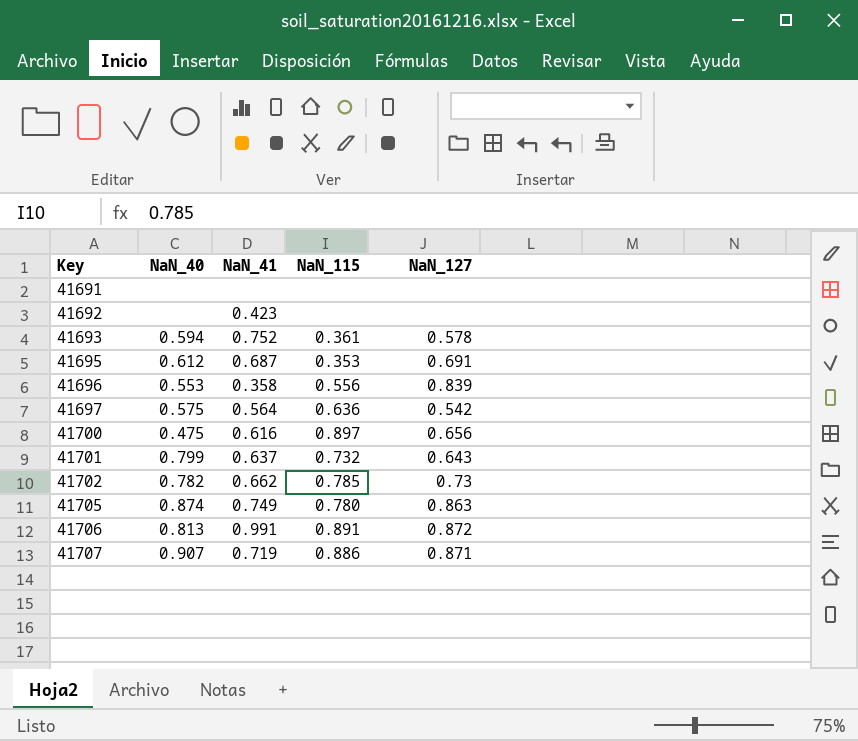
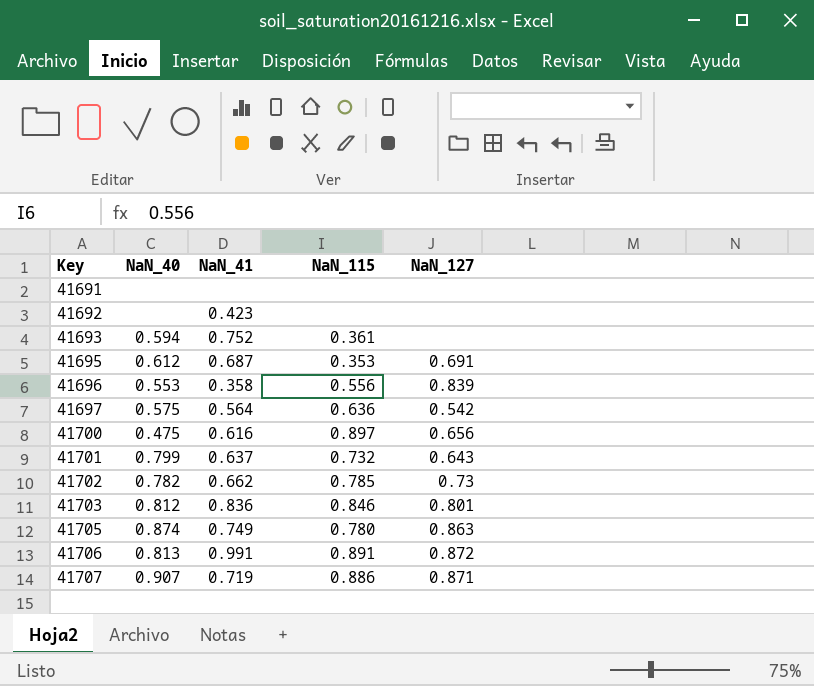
41693 | NaN_127: 0.578 -> none
row 41703: none -> 0.812 | 0.836 | 0.846 | 0.801

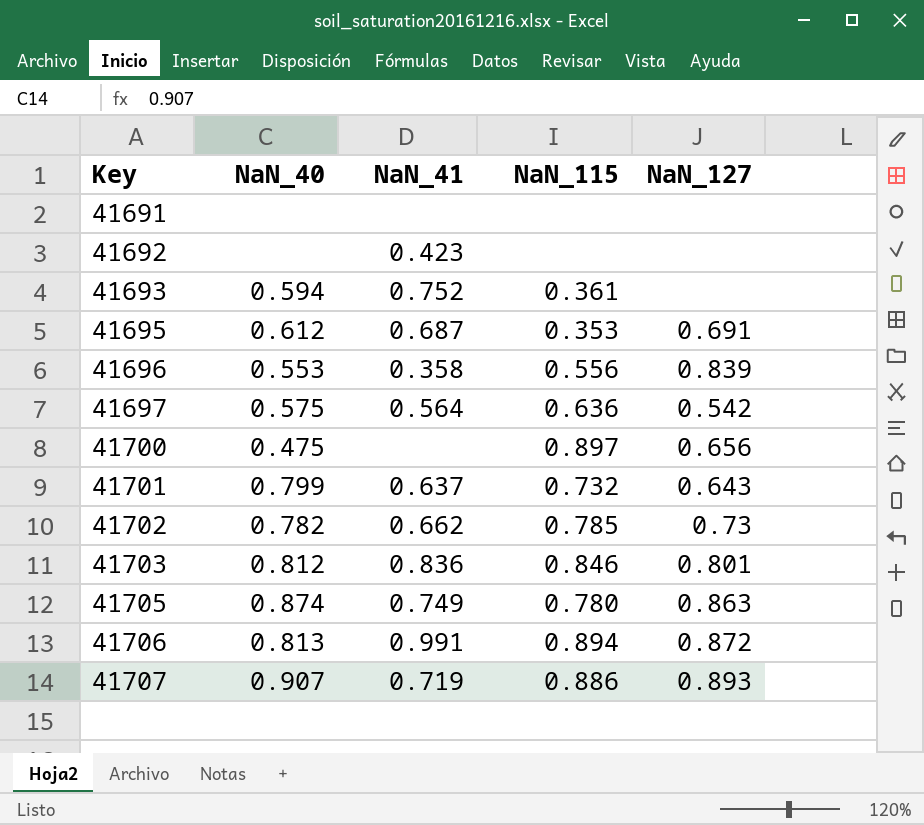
41700 | NaN_41: 0.616 -> none
41706 | NaN_115: 0.891 -> 0.894
41707 | NaN_127: 0.871 -> 0.893

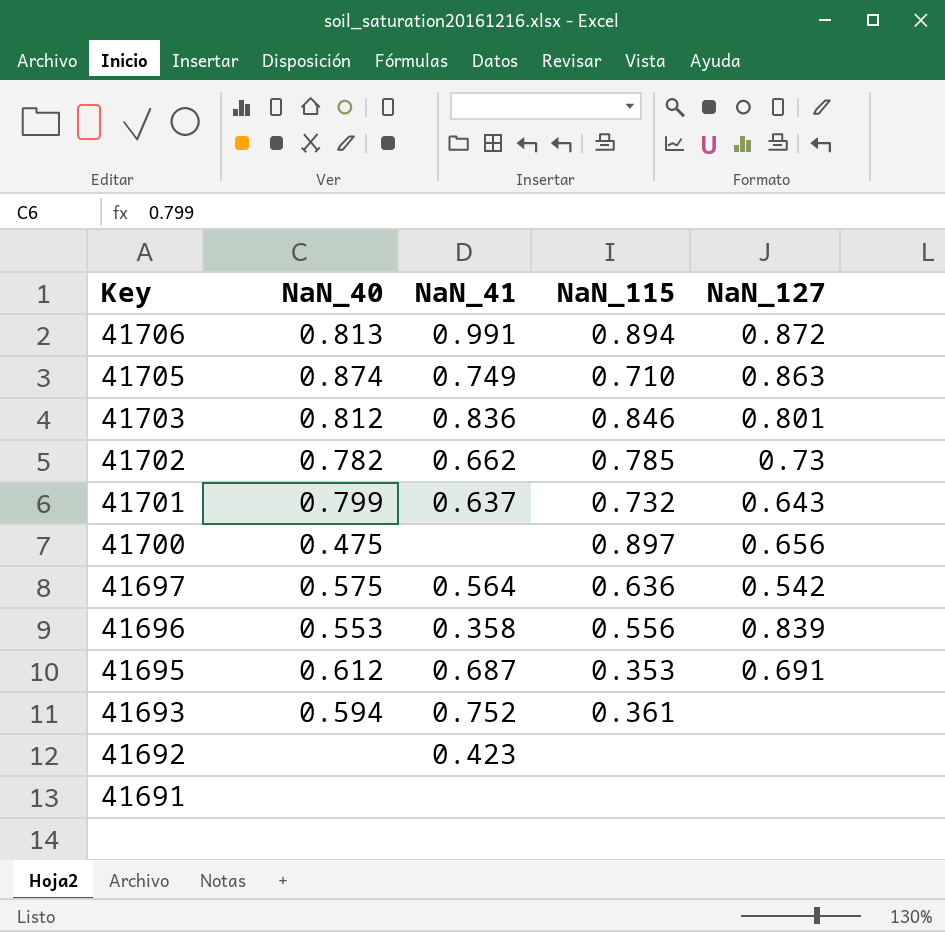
row order: Key ascending -> Key descending
row 41707: 0.907 | 0.719 | 0.886 | 0.893 -> none
41705 | NaN_115: 0.780 -> 0.710

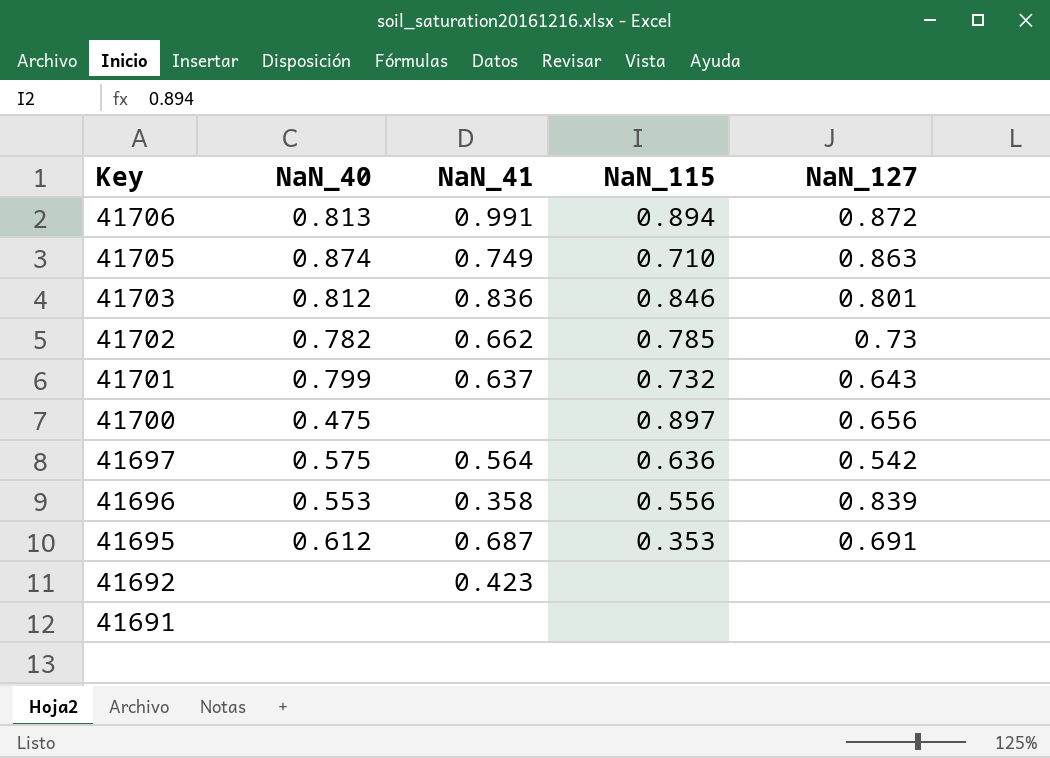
row 41693: 0.594 | 0.752 | 0.361 | none -> none

